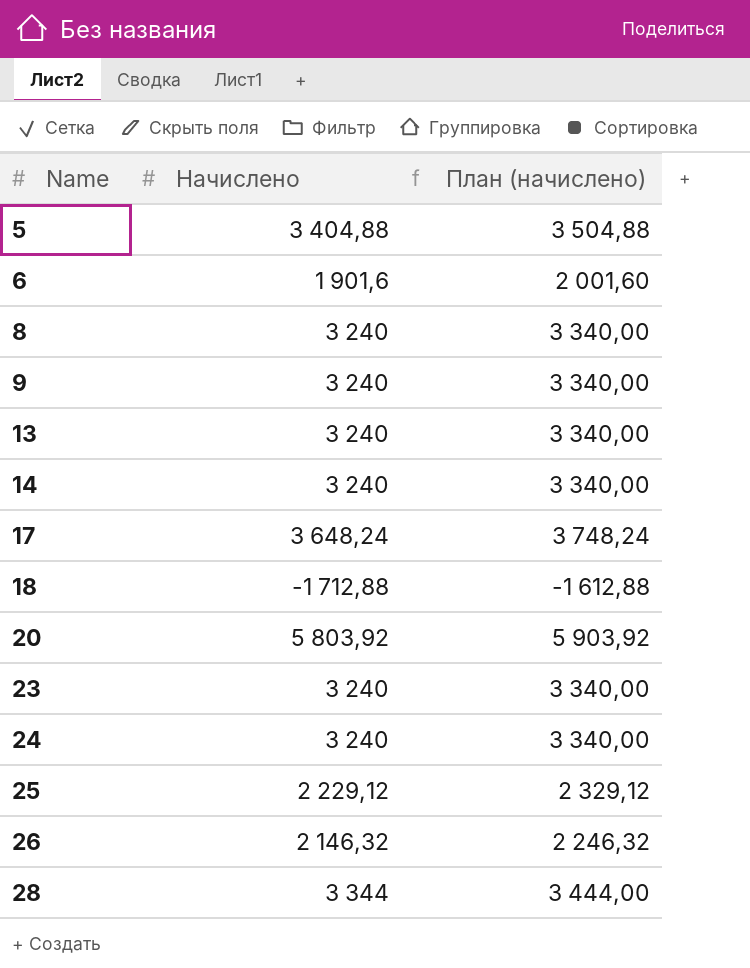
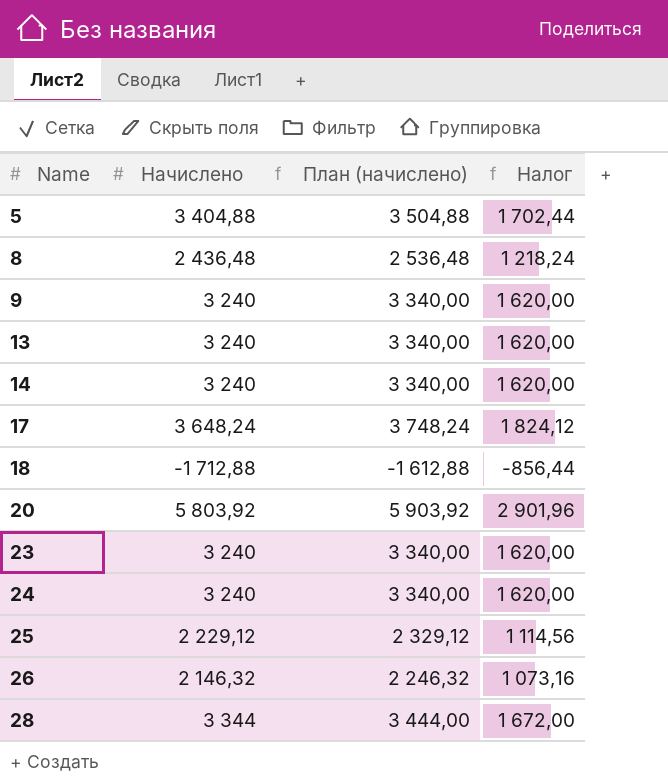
column Налог | formula: none -> [Начислено] * 0,5
row 6: 1 901,6 | 2 001,60 -> none
8 | Начислено: 3 240 -> 2 436,48
8 | План (начислено): 3 340,00 -> 2 536,48

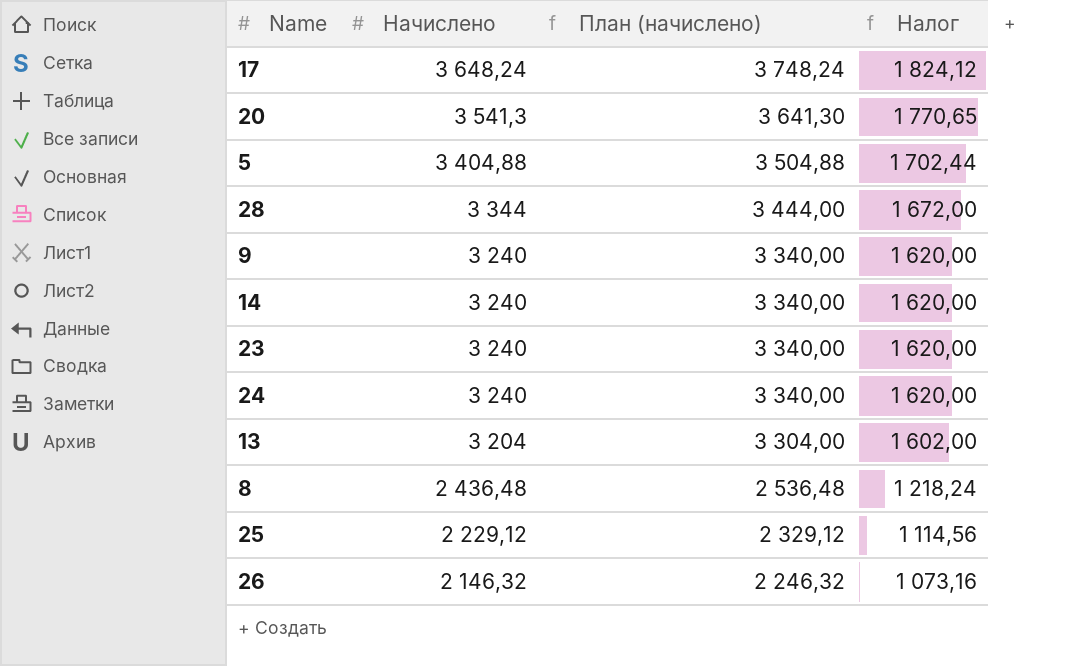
row order: Name ascending -> Начислено descending
row 18: -1 712,88 | -1 612,88 | -856,44 -> none
20 | Начислено: 5 803,92 -> 3 541,3
20 | План (начислено): 5 903,92 -> 3 641,30
20 | Налог: 2 901,96 -> 1 770,65
13 | Начислено: 3 240 -> 3 204
13 | План (начислено): 3 340,00 -> 3 304,00
13 | Налог: 1 620,00 -> 1 602,00

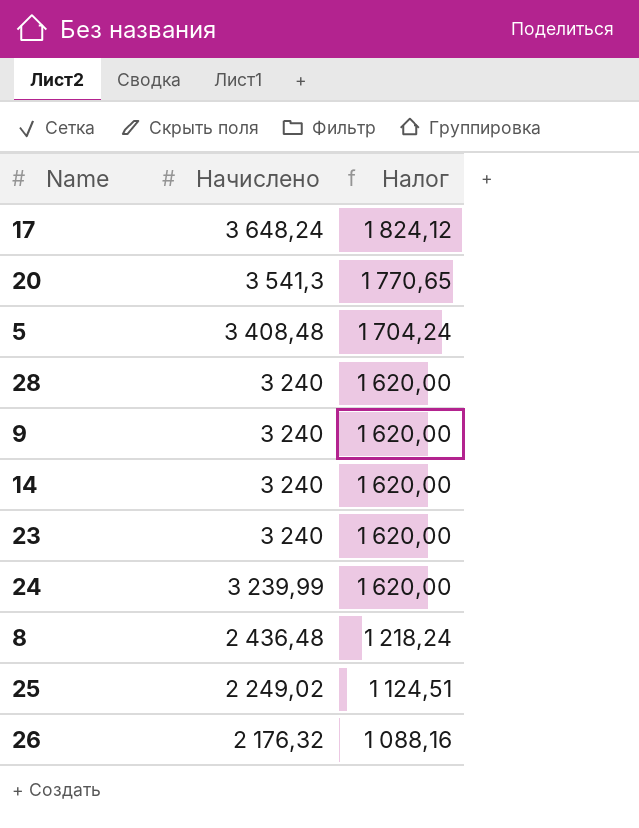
column План (начислено) | formula: [Начислено] + 100 -> none
row 13: 3 204 | 3 304,00 | 1 602,00 -> none
5 | Начислено: 3 404,88 -> 3 408,48
5 | Налог: 1 702,44 -> 1 704,24
28 | Начислено: 3 344 -> 3 240
28 | Налог: 1 672,00 -> 1 620,00
24 | Начислено: 3 240 -> 3 239,99
25 | Начислено: 2 229,12 -> 2 249,02
25 | Налог: 1 114,56 -> 1 124,51
26 | Начислено: 2 146,32 -> 2 176,32
26 | Налог: 1 073,16 -> 1 088,16

